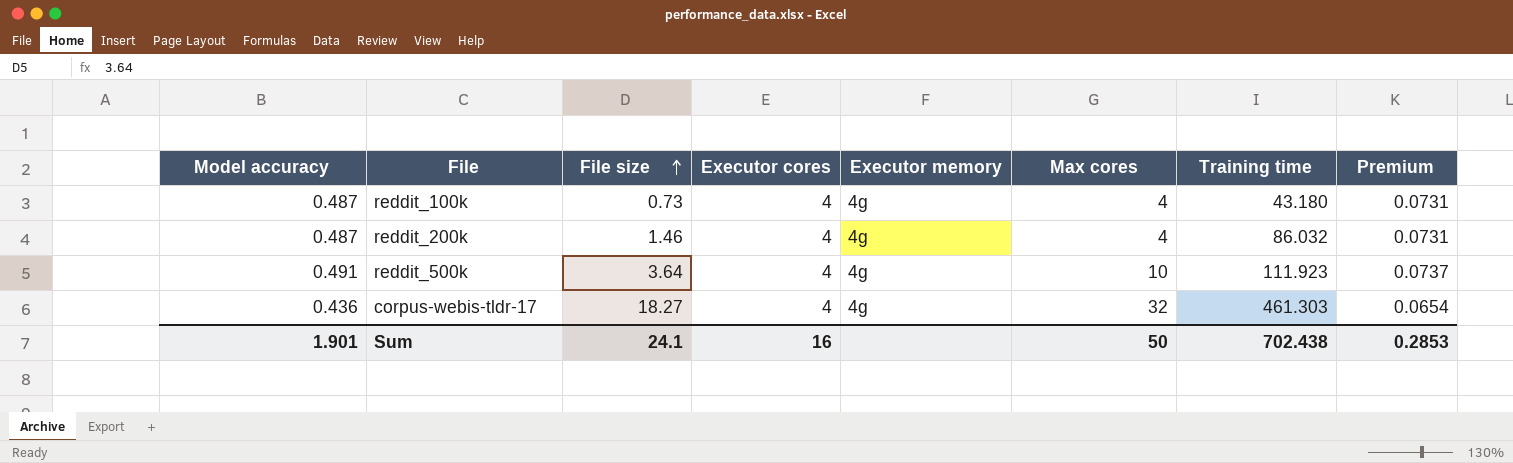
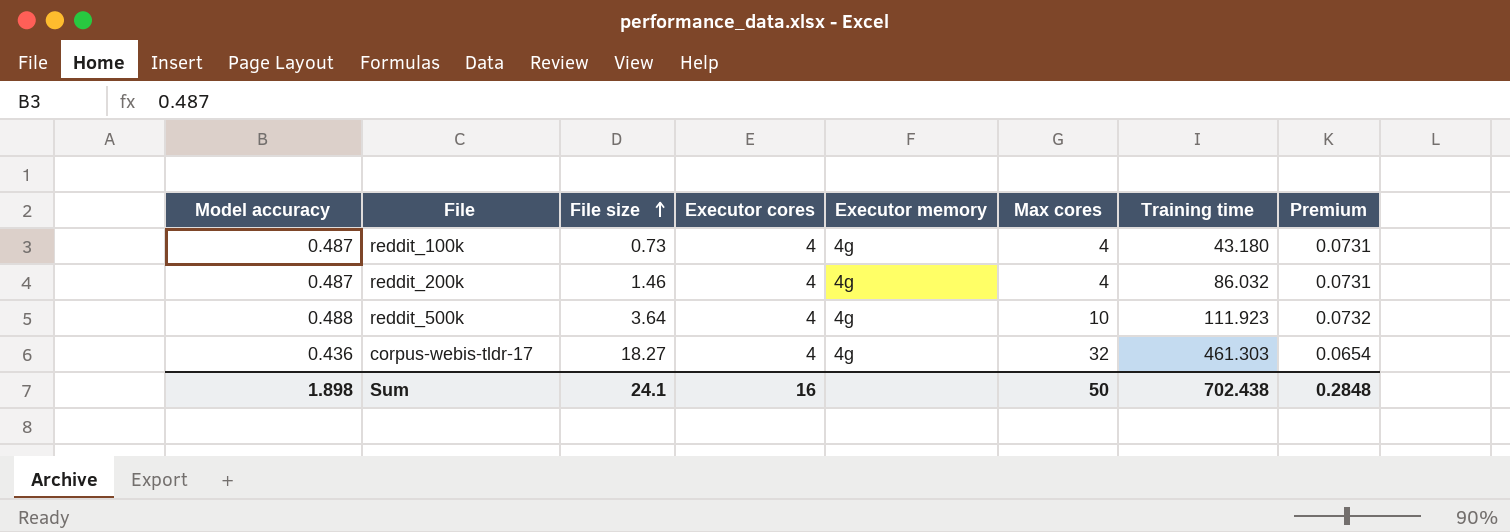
reddit_500k | Model accuracy: 0.491 -> 0.488
reddit_500k | Premium: 0.0737 -> 0.0732
Sum | Model accuracy: 1.901 -> 1.898
Sum | Premium: 0.2853 -> 0.2848

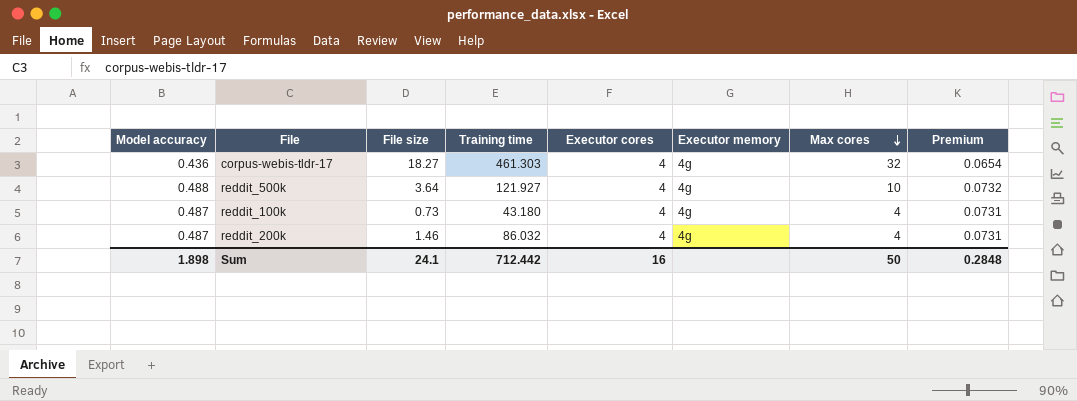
row order: File size ascending -> Max cores descending
column Training time | position: 7 -> 4
reddit_500k | Training time: 111.923 -> 121.927
Sum | Training time: 702.438 -> 712.442

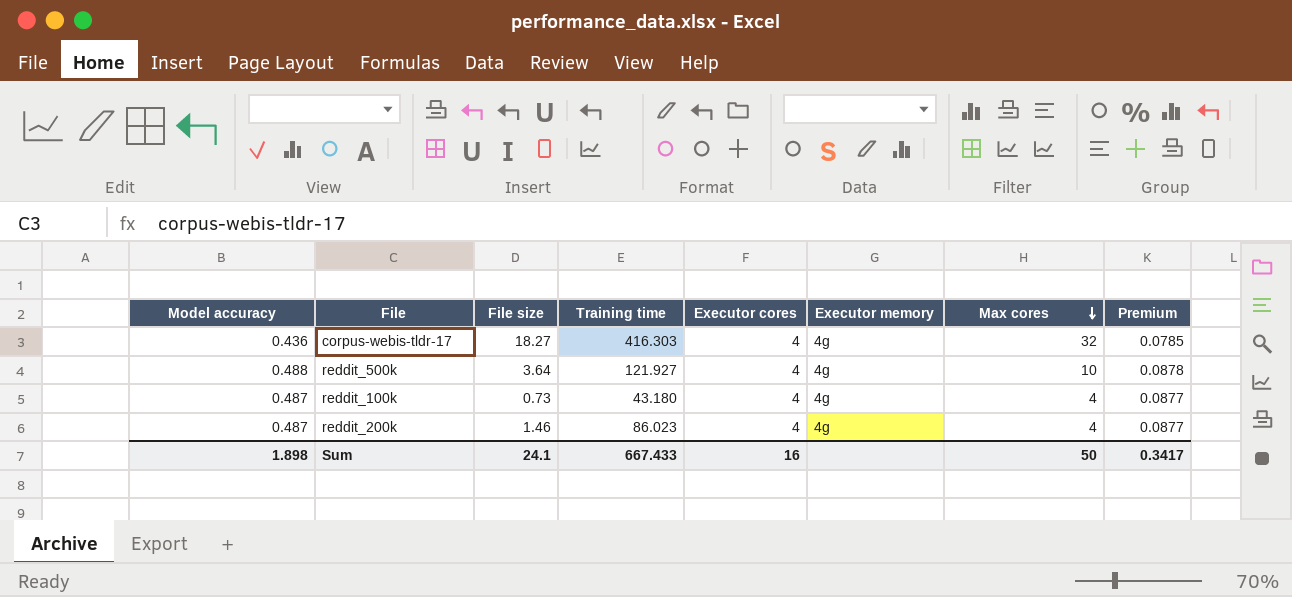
column Premium | formula: [Model accuracy] * 0.15 -> [Model accuracy] * 0.18
corpus-webis-tldr-17 | Training time: 461.303 -> 416.303
reddit_200k | Training time: 86.032 -> 86.023
Sum | Training time: 712.442 -> 667.433
Sum | Premium: 0.2848 -> 0.3417

